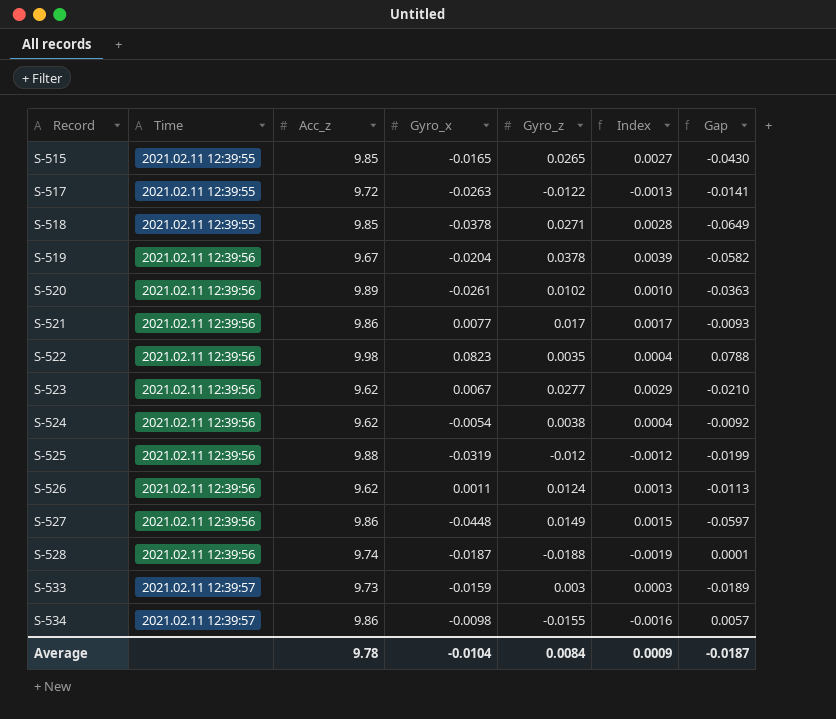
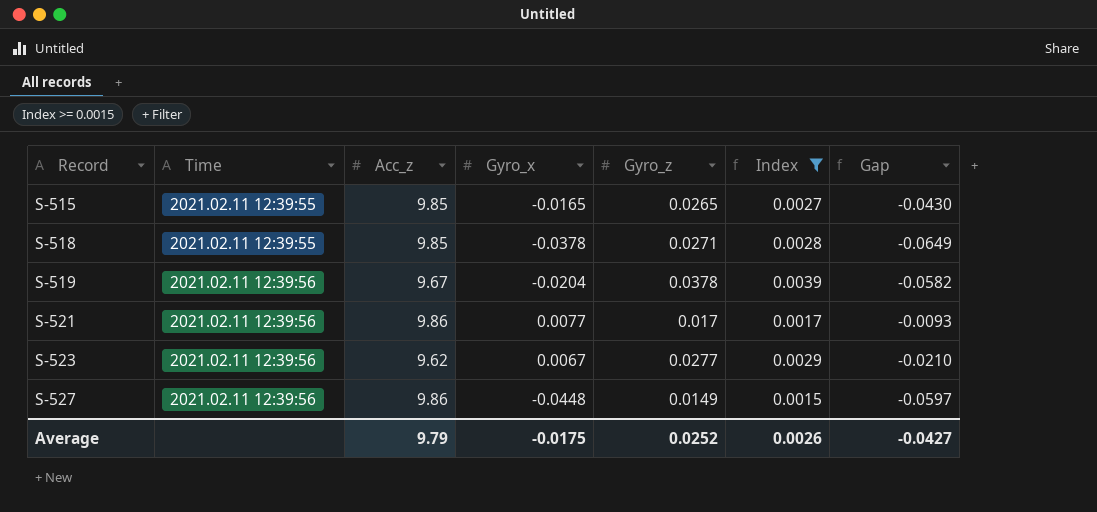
filter: none -> Index >= 0.0015
Average | Acc_z: 9.78 -> 9.79
Average | Gyro_x: -0.0104 -> -0.0175
Average | Gyro_z: 0.0084 -> 0.0252
Average | Index: 0.0009 -> 0.0026
Average | Gap: -0.0187 -> -0.0427

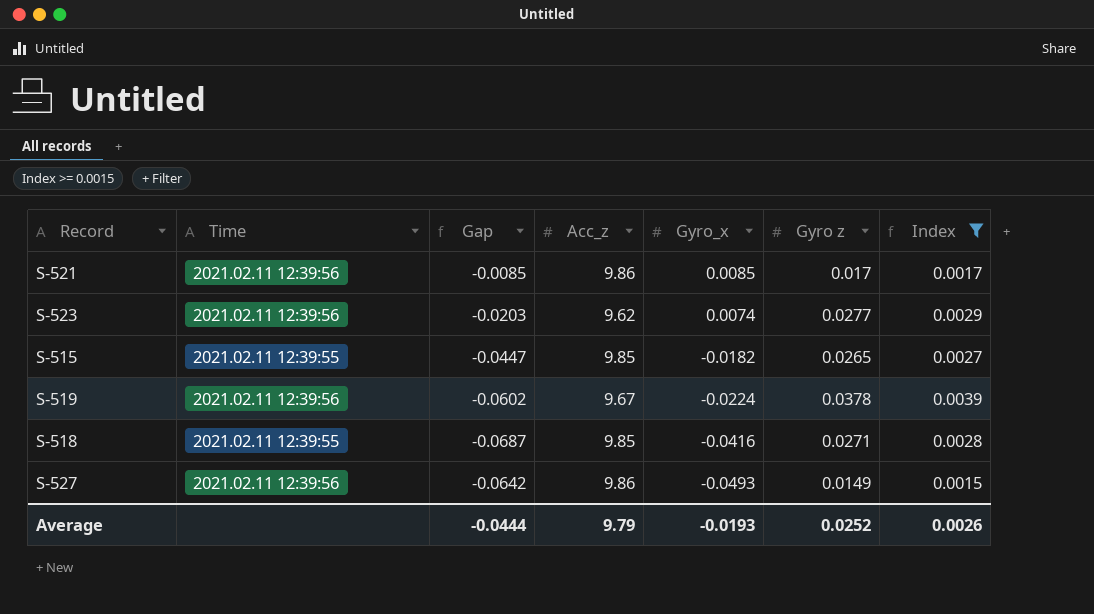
row order: Record ascending -> Gyro_x descending
column Gap | position: 7 -> 3
column name: Gyro_z -> Gyro z
S-521 | Gap: -0.0093 -> -0.0085
S-521 | Gyro_x: 0.0077 -> 0.0085
S-523 | Gap: -0.0210 -> -0.0203
S-523 | Gyro_x: 0.0067 -> 0.0074
S-515 | Gap: -0.0430 -> -0.0447
S-515 | Gyro_x: -0.0165 -> -0.0182
S-519 | Gap: -0.0582 -> -0.0602
S-519 | Gyro_x: -0.0204 -> -0.0224
S-518 | Gap: -0.0649 -> -0.0687
S-518 | Gyro_x: -0.0378 -> -0.0416
S-527 | Gap: -0.0597 -> -0.0642
S-527 | Gyro_x: -0.0448 -> -0.0493
Average | Gap: -0.0427 -> -0.0444
Average | Gyro_x: -0.0175 -> -0.0193

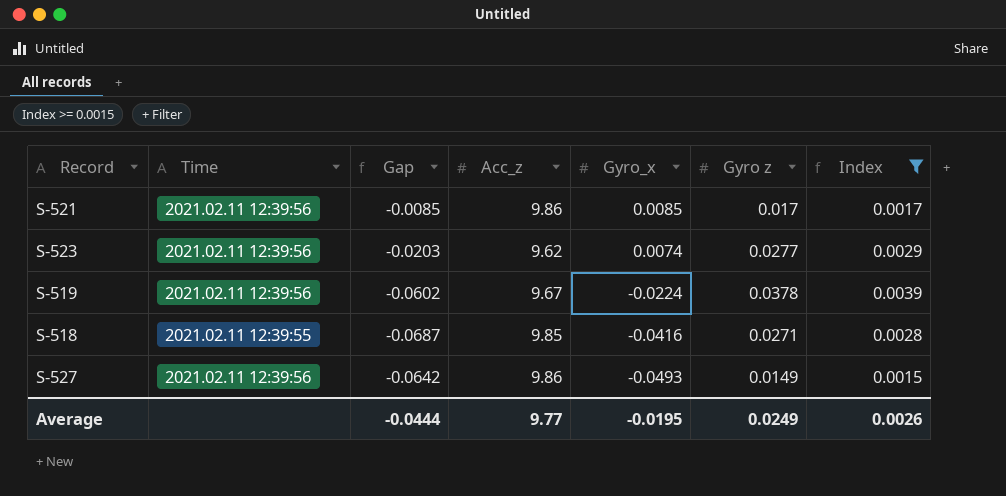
row S-515: 2021.02.11 12:39:55 | -0.0447 | 9.85 | -0.0182 | 0.0265 | 0.0027 -> none
Average | Acc_z: 9.79 -> 9.77
Average | Gyro_x: -0.0193 -> -0.0195
Average | Gyro z: 0.0252 -> 0.0249

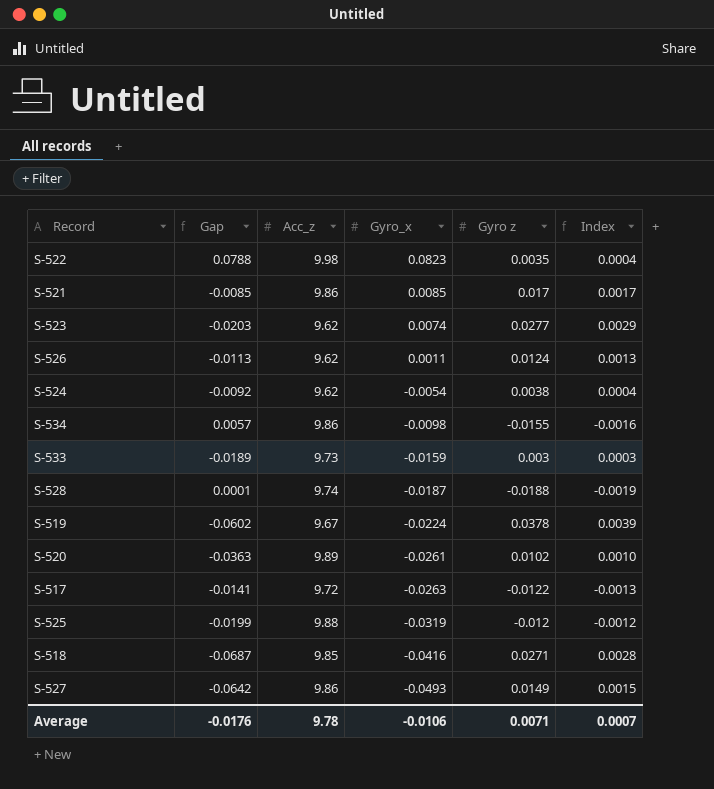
filter: Index >= 0.0015 -> none
column Time | position: 2 -> none
Average | Gap: -0.0444 -> -0.0176
Average | Acc_z: 9.77 -> 9.78
Average | Gyro_x: -0.0195 -> -0.0106
Average | Gyro z: 0.0249 -> 0.0071
Average | Index: 0.0026 -> 0.0007

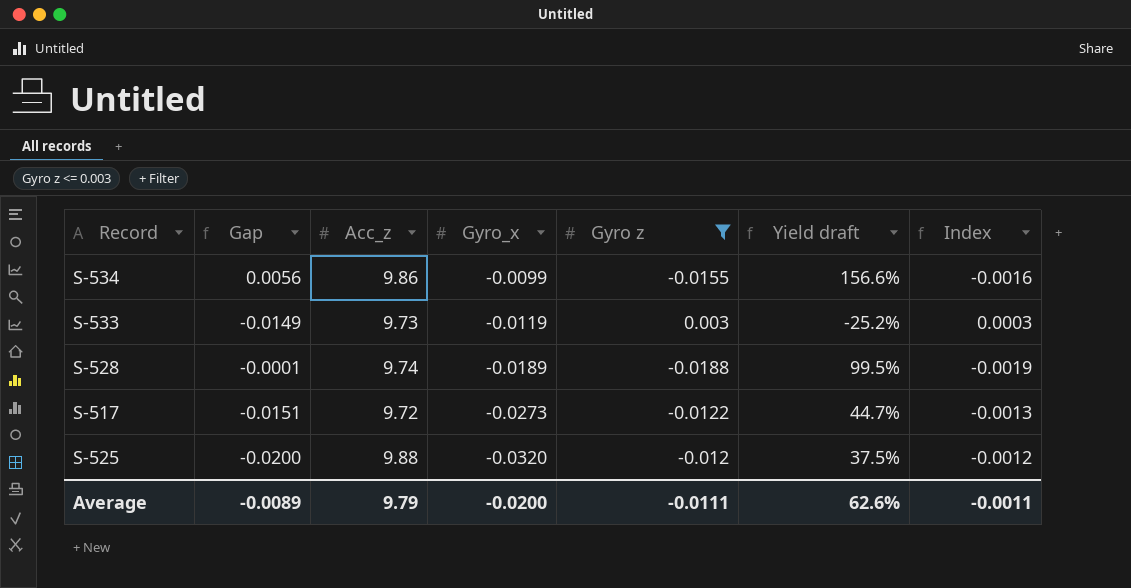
filter: none -> Gyro z <= 0.003
column Yield draft | formula: none -> [Gyro z] / [Gyro_x]
S-534 | Gap: 0.0057 -> 0.0056
S-534 | Gyro_x: -0.0098 -> -0.0099
S-533 | Gap: -0.0189 -> -0.0149
S-533 | Gyro_x: -0.0159 -> -0.0119
S-528 | Gap: 0.0001 -> -0.0001
S-528 | Gyro_x: -0.0187 -> -0.0189
S-517 | Gap: -0.0141 -> -0.0151
S-517 | Gyro_x: -0.0263 -> -0.0273
S-525 | Gap: -0.0199 -> -0.0200
S-525 | Gyro_x: -0.0319 -> -0.0320
Average | Gap: -0.0176 -> -0.0089
Average | Acc_z: 9.78 -> 9.79
Average | Gyro_x: -0.0106 -> -0.0200
Average | Gyro z: 0.0071 -> -0.0111
Average | Index: 0.0007 -> -0.0011

